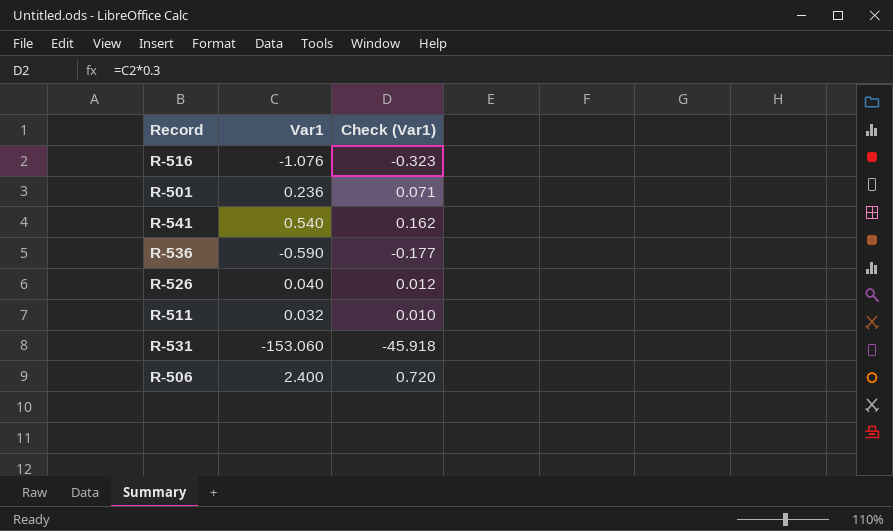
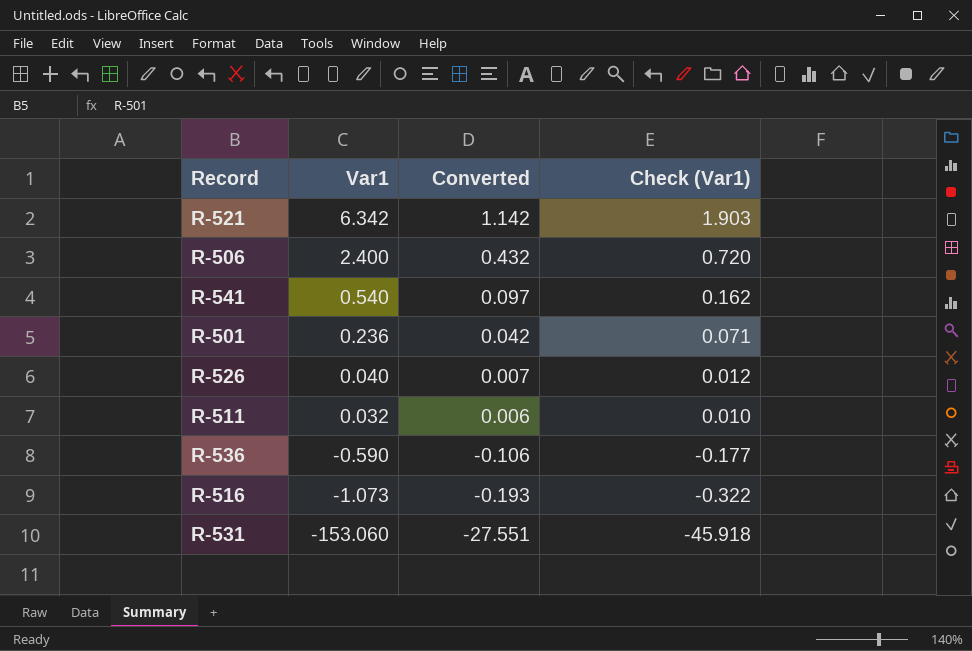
row order: none -> Var1 descending
column Converted | formula: none -> [Var1] * 0.18
row R-521: none -> 6.342 | 1.142 | 1.903
R-516 | Var1: -1.076 -> -1.073
R-516 | Check (Var1): -0.323 -> -0.322

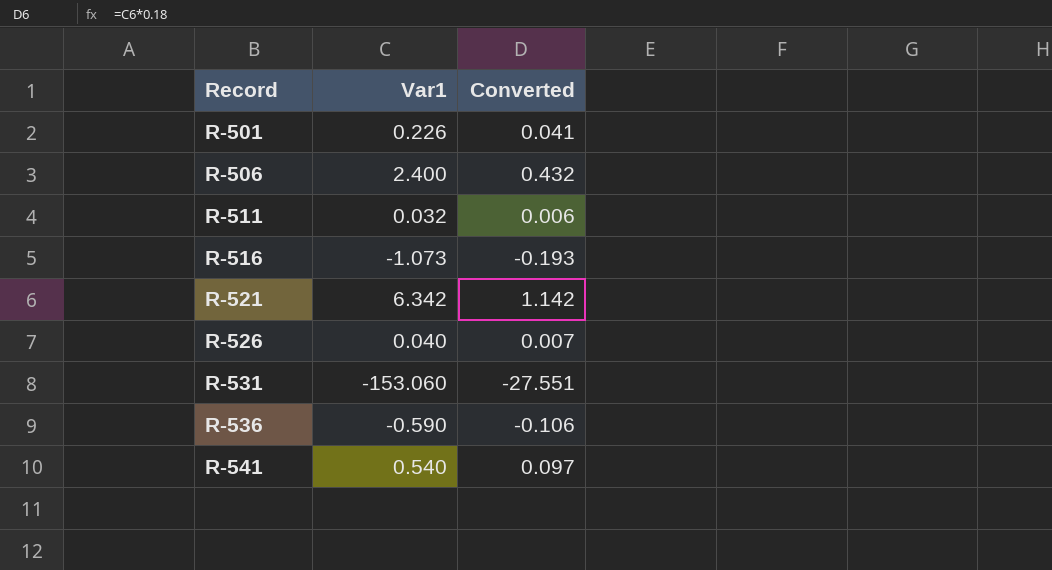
row order: Var1 descending -> Record ascending
column Check (Var1) | formula: [Var1] * 0.3 -> none
R-501 | Var1: 0.236 -> 0.226
R-501 | Converted: 0.042 -> 0.041

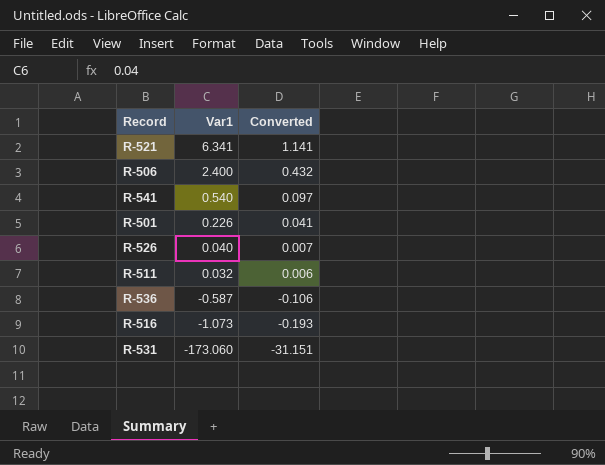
row order: Record ascending -> Var1 descending
R-521 | Var1: 6.342 -> 6.341
R-521 | Converted: 1.142 -> 1.141
R-536 | Var1: -0.590 -> -0.587
R-531 | Var1: -153.060 -> -173.060
R-531 | Converted: -27.551 -> -31.151

